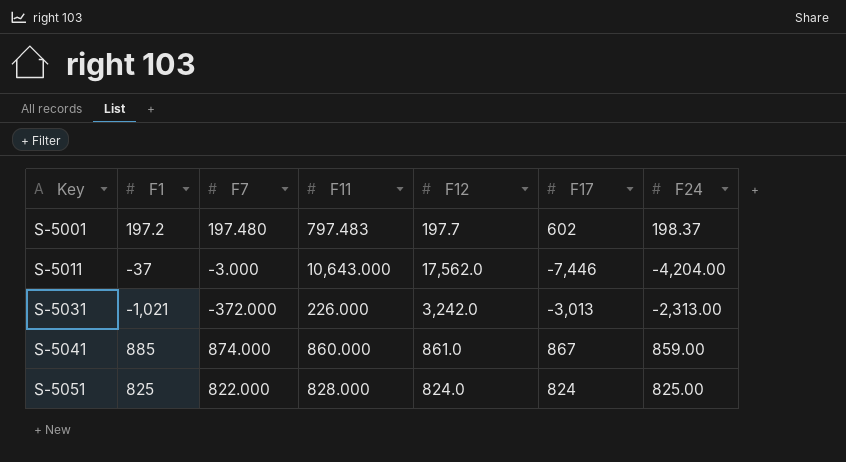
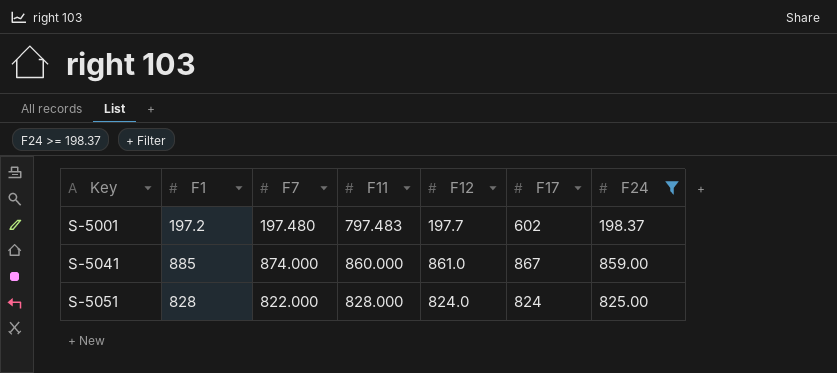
filter: none -> F24 >= 198.37
S-5051 | F1: 825 -> 828

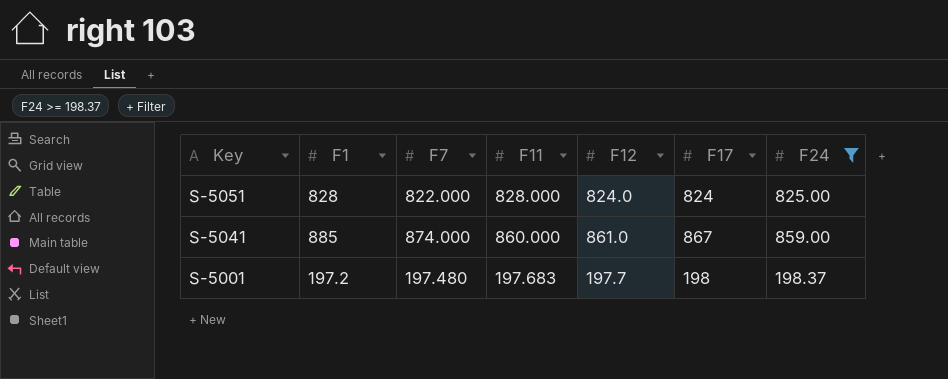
row order: Key ascending -> Key descending
S-5001 | F11: 797.483 -> 197.683
S-5001 | F17: 602 -> 198

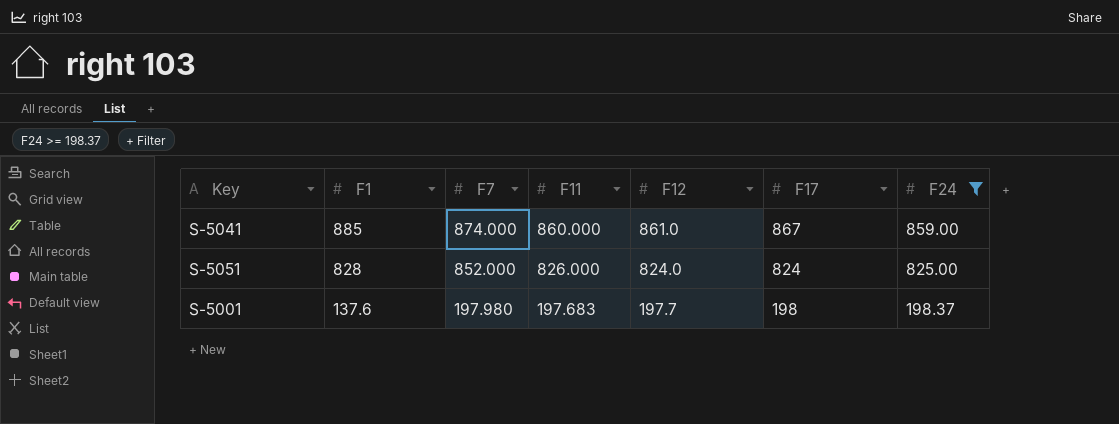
row order: Key descending -> F1 descending
S-5051 | F7: 822.000 -> 852.000
S-5051 | F11: 828.000 -> 826.000
S-5001 | F1: 197.2 -> 137.6
S-5001 | F7: 197.480 -> 197.980

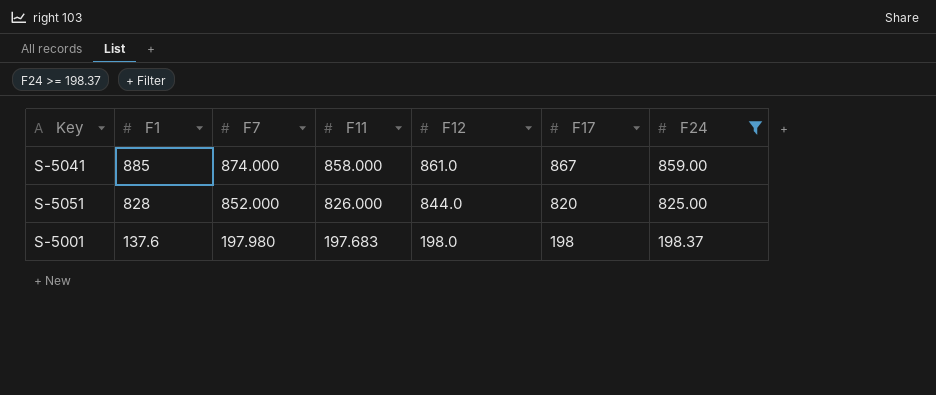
S-5041 | F11: 860.000 -> 858.000
S-5051 | F12: 824.0 -> 844.0
S-5051 | F17: 824 -> 820
S-5001 | F12: 197.7 -> 198.0

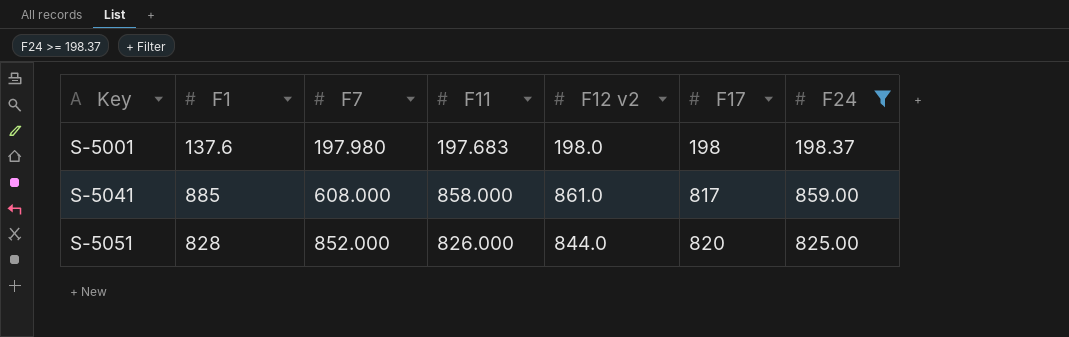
row order: F1 descending -> Key ascending
column name: F12 -> F12 v2
S-5041 | F7: 874.000 -> 608.000
S-5041 | F17: 867 -> 817

